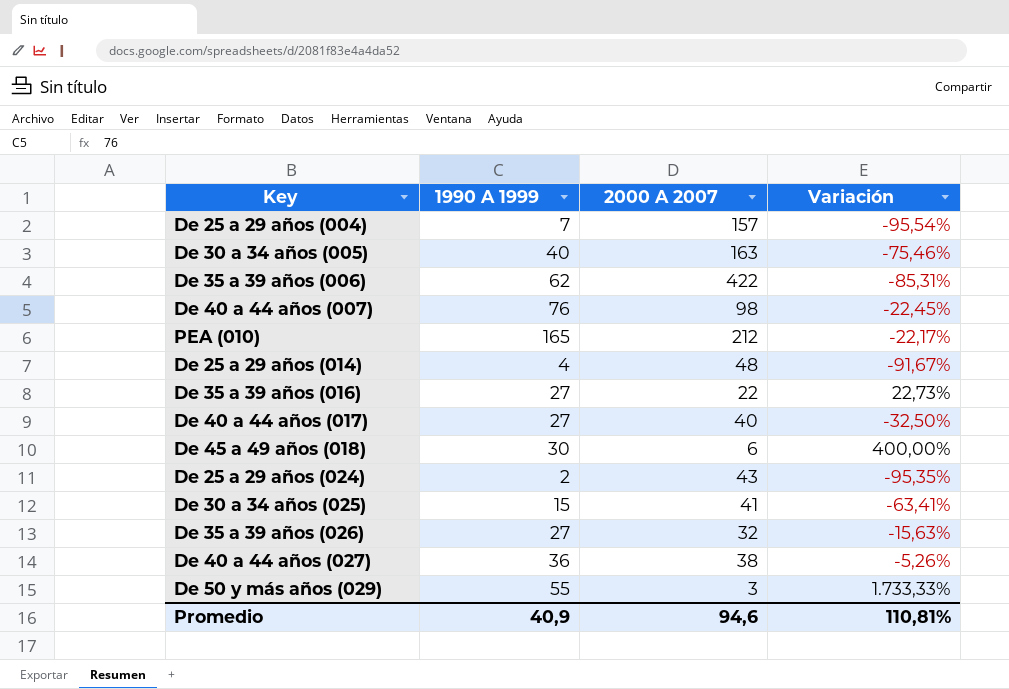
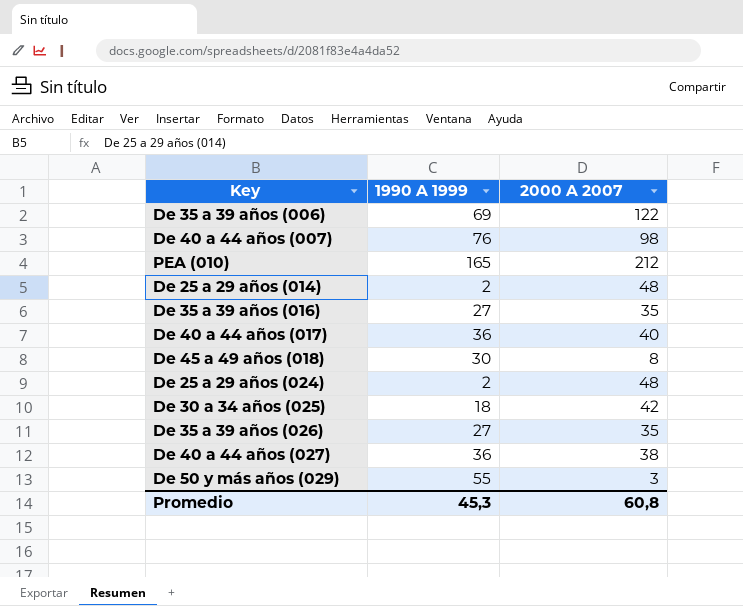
column Variación | formula: ([1990 A 1999] - [2000 A 2007]) / [2000 A 2007] -> none
row De 25 a 29 años (004): 7 | 157 | -95,54% -> none
row De 30 a 34 años (005): 40 | 163 | -75,46% -> none
De 35 a 39 años (006) | 1990 A 1999: 62 -> 69
De 35 a 39 años (006) | 2000 A 2007: 422 -> 122
De 25 a 29 años (014) | 1990 A 1999: 4 -> 2
De 35 a 39 años (016) | 2000 A 2007: 22 -> 35
De 40 a 44 años (017) | 1990 A 1999: 27 -> 36
De 45 a 49 años (018) | 2000 A 2007: 6 -> 8
De 25 a 29 años (024) | 2000 A 2007: 43 -> 48
De 30 a 34 años (025) | 1990 A 1999: 15 -> 18
De 30 a 34 años (025) | 2000 A 2007: 41 -> 42
De 35 a 39 años (026) | 2000 A 2007: 32 -> 35
Promedio | 1990 A 1999: 40,9 -> 45,3
Promedio | 2000 A 2007: 94,6 -> 60,8

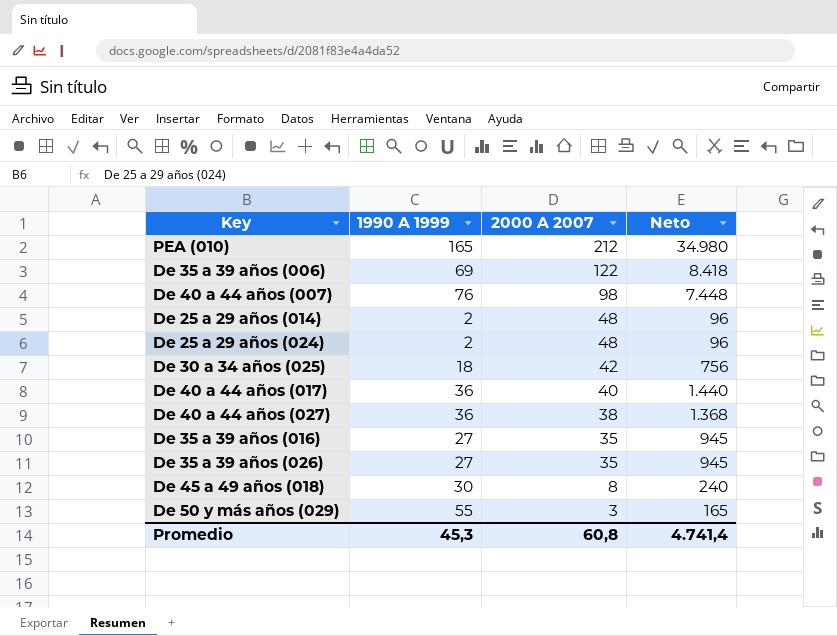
row order: none -> 2000 A 2007 descending
column Neto | formula: none -> [1990 A 1999] * [2000 A 2007]

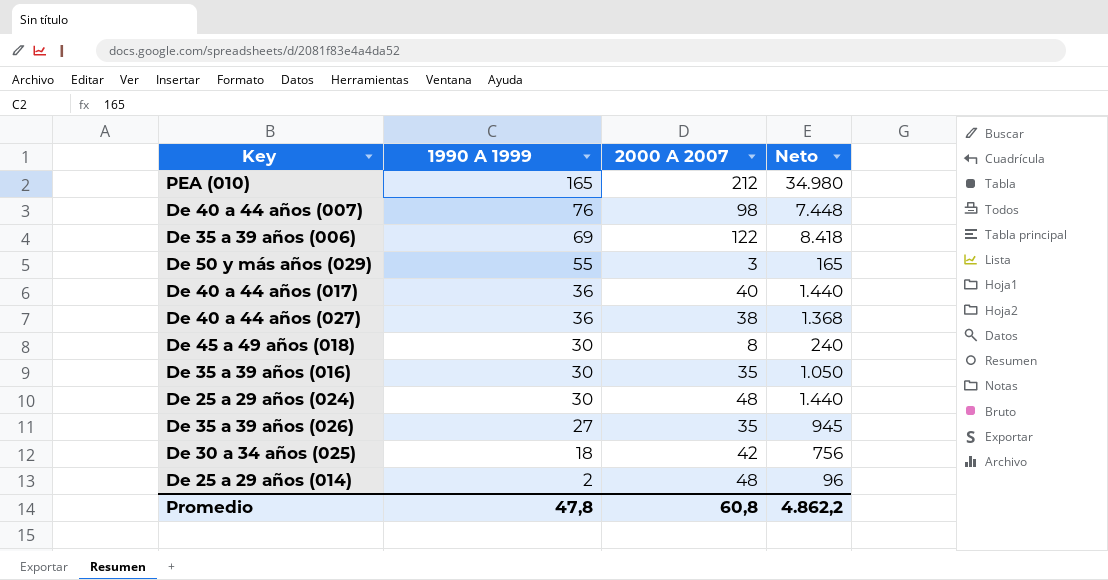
row order: 2000 A 2007 descending -> 1990 A 1999 descending
De 35 a 39 años (016) | 1990 A 1999: 27 -> 30
De 35 a 39 años (016) | Neto: 945 -> 1.050
De 25 a 29 años (024) | 1990 A 1999: 2 -> 30
De 25 a 29 años (024) | Neto: 96 -> 1.440
Promedio | 1990 A 1999: 45,3 -> 47,8
Promedio | Neto: 4.741,4 -> 4.862,2

